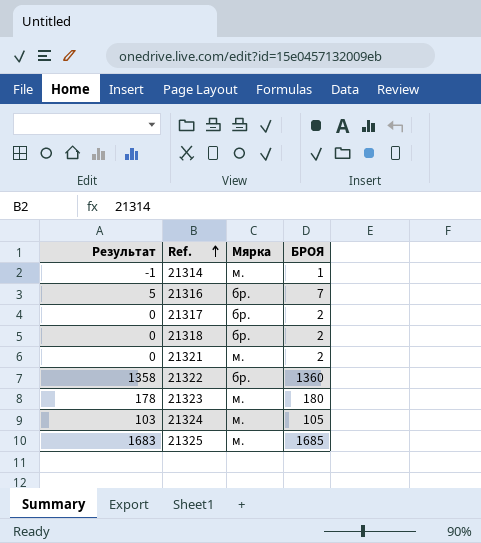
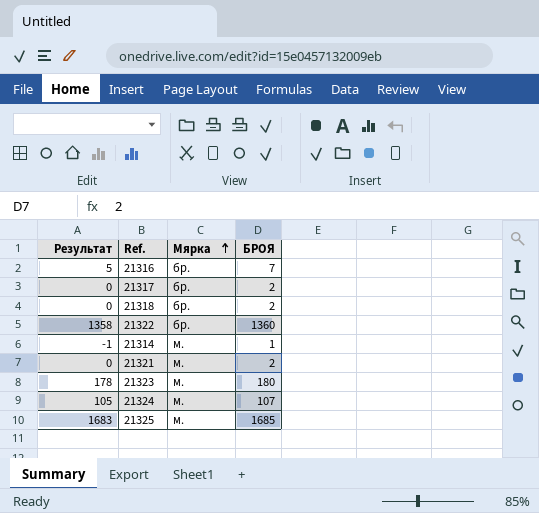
row order: Ref. ascending -> Мярка ascending
21324 | Результат: 103 -> 105
21324 | БРОЯ: 105 -> 107

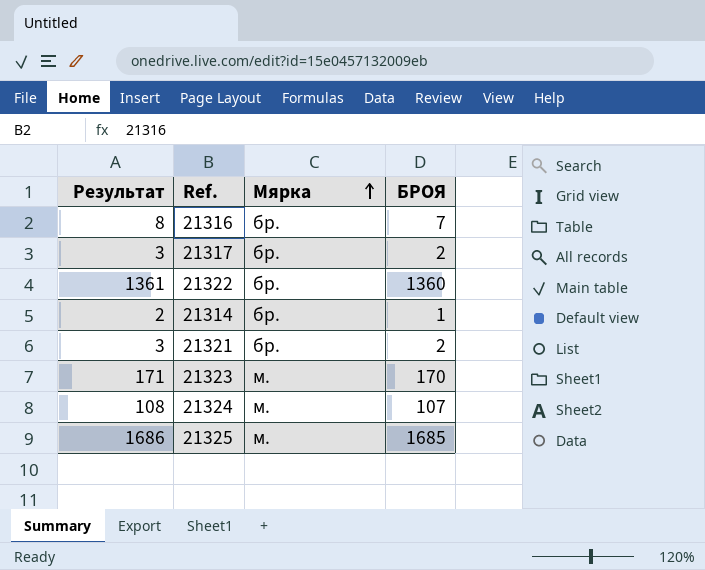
column Результат | formula: [БРОЯ] - 2 -> [БРОЯ] + 1
row 21318: 0 | бр. | 2 -> none
21314 | Мярка: м. -> бр.
21321 | Мярка: м. -> бр.
21323 | БРОЯ: 180 -> 170

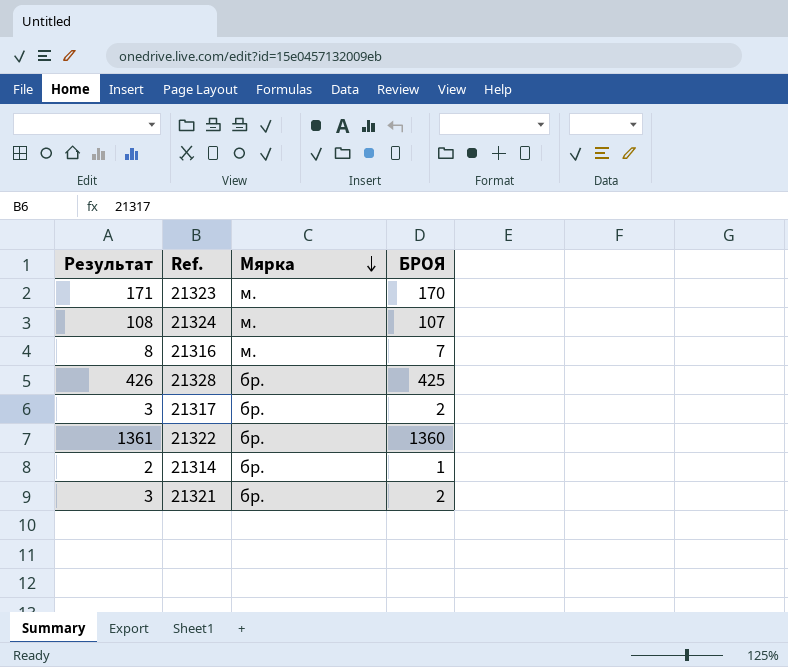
row order: Мярка ascending -> Мярка descending
row 21325: 1686 | м. | 1685 -> none
21316 | Мярка: бр. -> м.
row 21328: none -> 426 | бр. | 425

